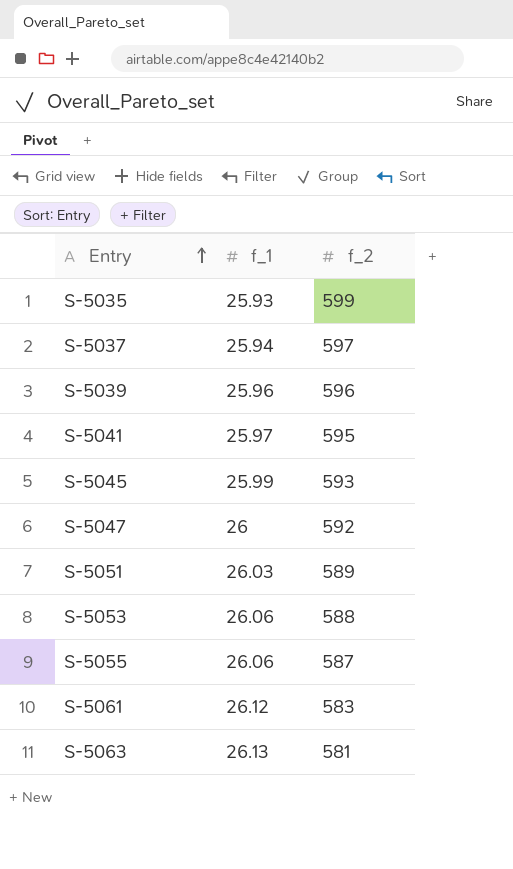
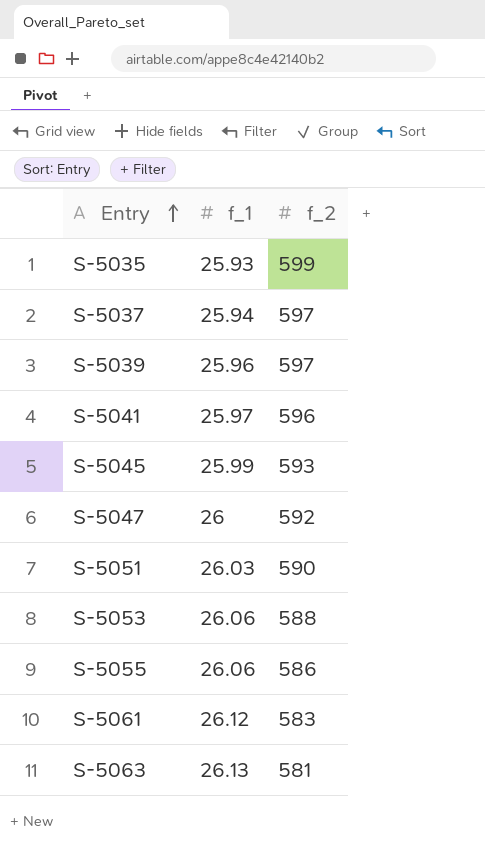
S-5039 | f_2: 596 -> 597
S-5041 | f_2: 595 -> 596
S-5051 | f_2: 589 -> 590
S-5055 | f_2: 587 -> 586

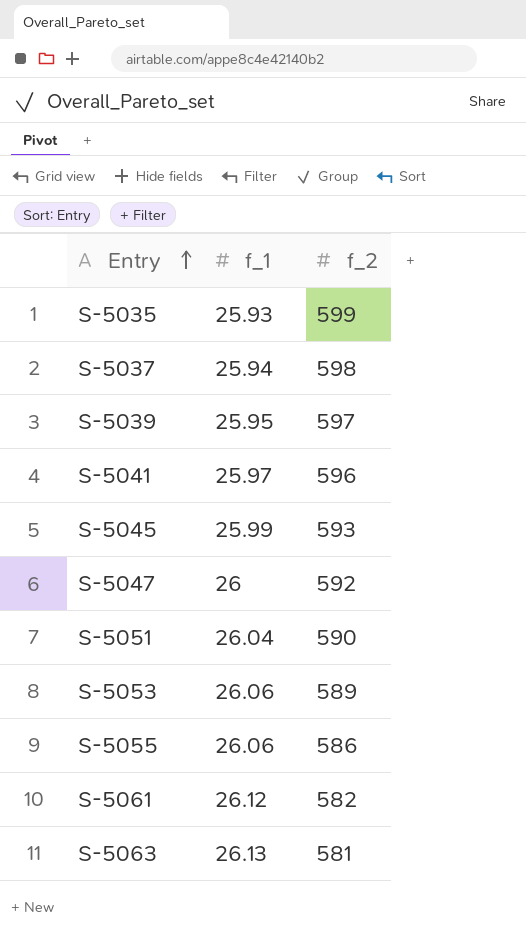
S-5037 | f_2: 597 -> 598
S-5039 | f_1: 25.96 -> 25.95
S-5051 | f_1: 26.03 -> 26.04
S-5053 | f_2: 588 -> 589
S-5061 | f_2: 583 -> 582

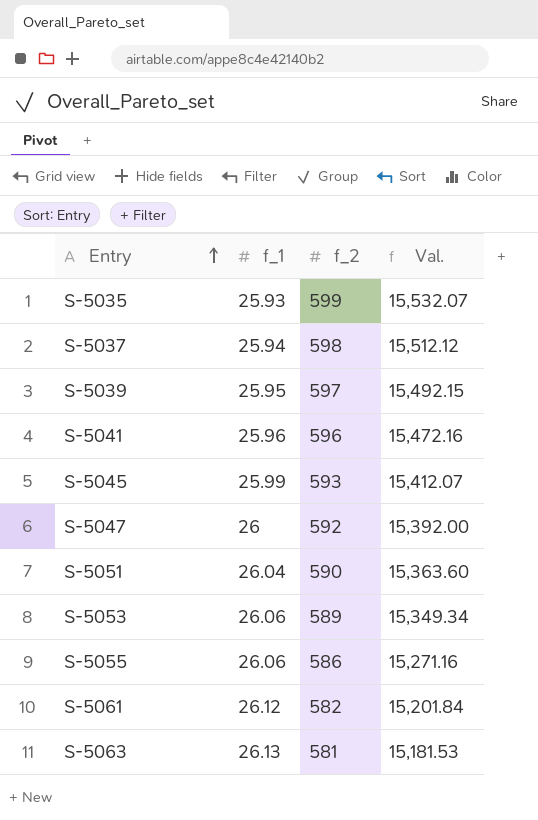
column Val. | formula: none -> [f_1] * [f_2]
S-5041 | f_1: 25.97 -> 25.96

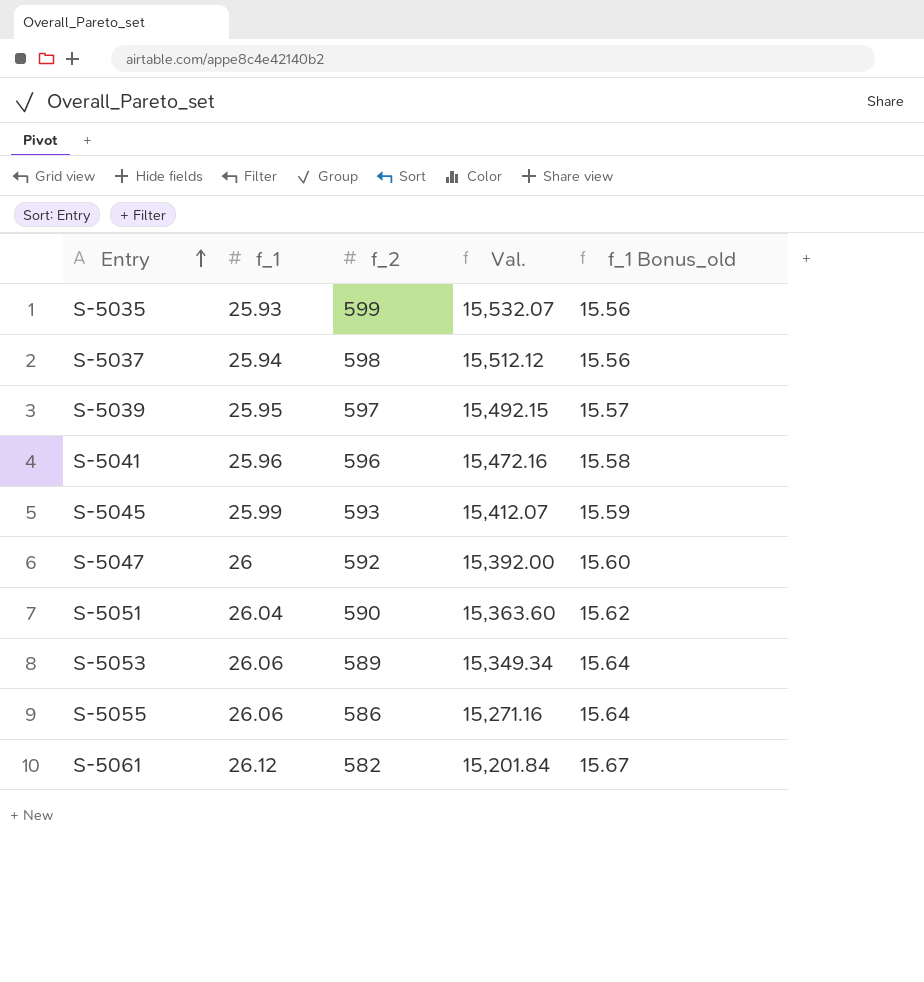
column f_1 Bonus_old | formula: none -> [f_1] * 0.6
row S-5063: 26.13 | 581 | 15,181.53 -> none

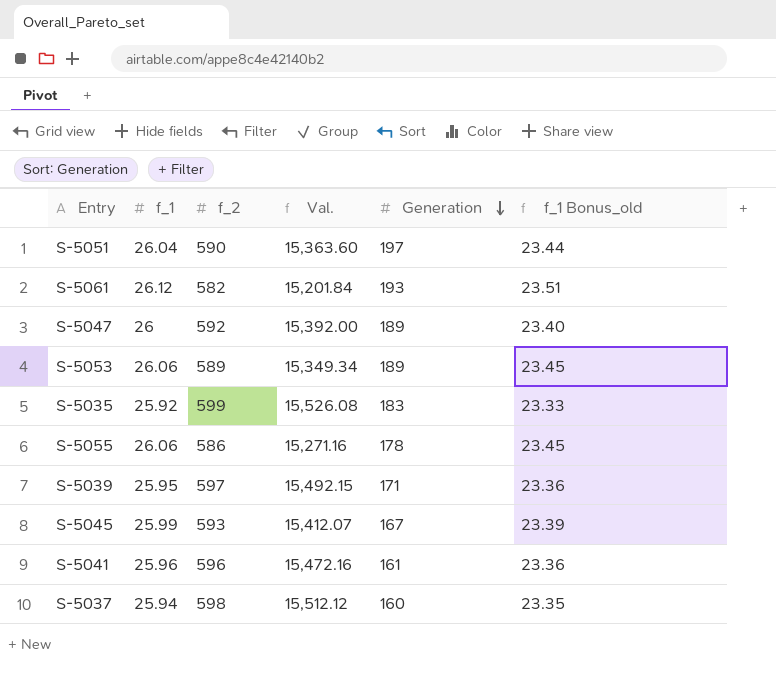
row order: Entry ascending -> Generation descending
column Generation | position: none -> 5
column f_1 Bonus_old | formula: [f_1] * 0.6 -> [f_1] * 0.9
S-5035 | f_1: 25.93 -> 25.92
S-5035 | Val.: 15,532.07 -> 15,526.08

